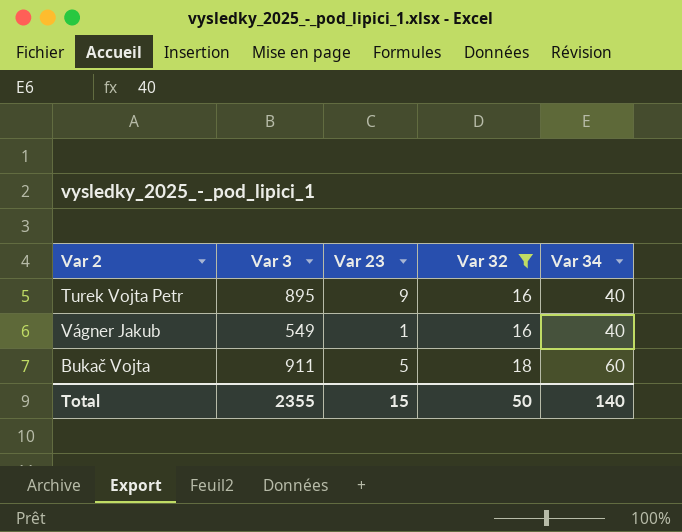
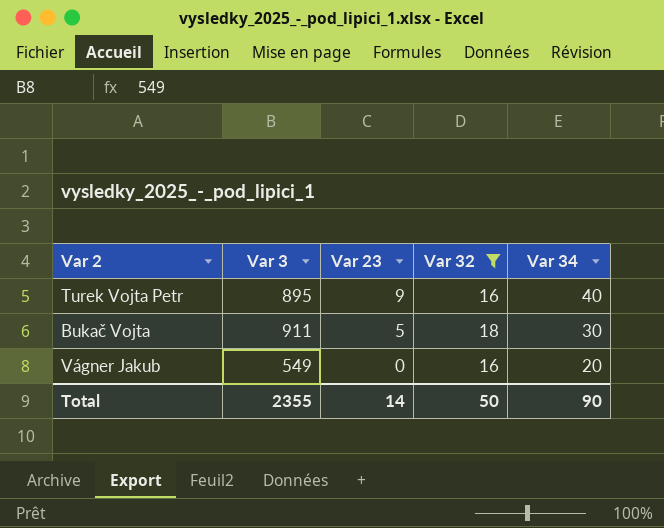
row order: Var 32 ascending -> Var 23 descending
Bukač Vojta | Var 34: 60 -> 30
Vágner Jakub | Var 23: 1 -> 0
Vágner Jakub | Var 34: 40 -> 20
Total | Var 23: 15 -> 14
Total | Var 34: 140 -> 90

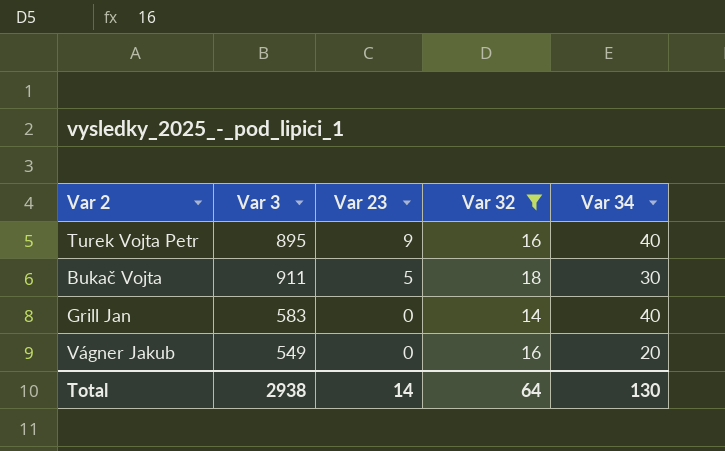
row Grill Jan: none -> 583 | 0 | 14 | 40
Total | Var 3: 2355 -> 2938
Total | Var 32: 50 -> 64
Total | Var 34: 90 -> 130

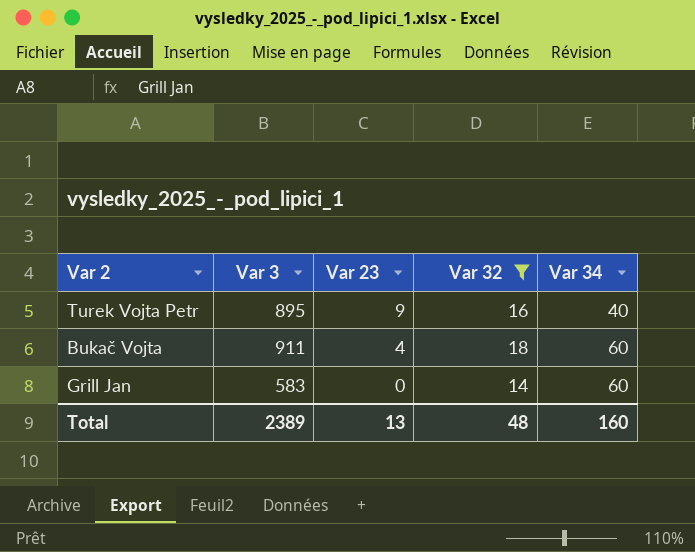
row Vágner Jakub: 549 | 0 | 16 | 20 -> none
Bukač Vojta | Var 23: 5 -> 4
Bukač Vojta | Var 34: 30 -> 60
Grill Jan | Var 34: 40 -> 60
Total | Var 3: 2938 -> 2389
Total | Var 23: 14 -> 13
Total | Var 32: 64 -> 48
Total | Var 34: 130 -> 160

